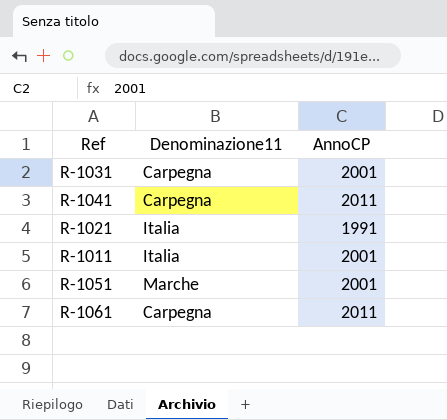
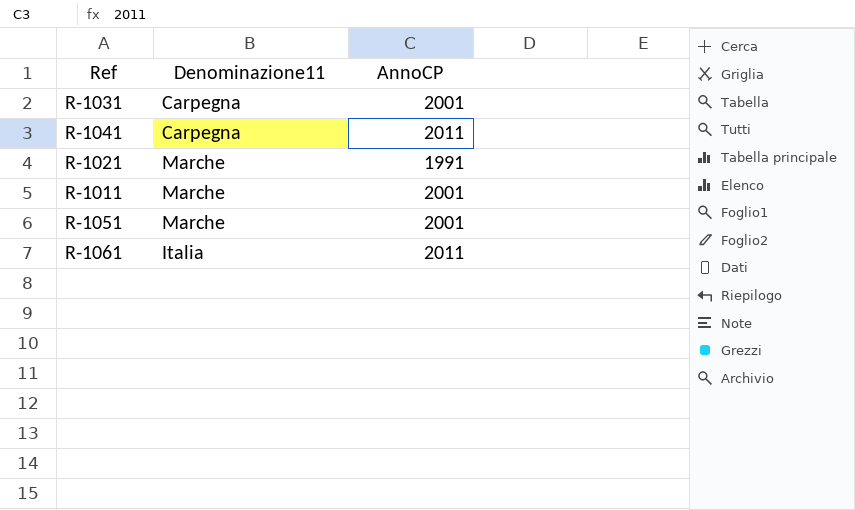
R-1021 | Denominazione11: Italia -> Marche
R-1011 | Denominazione11: Italia -> Marche
R-1061 | Denominazione11: Carpegna -> Italia

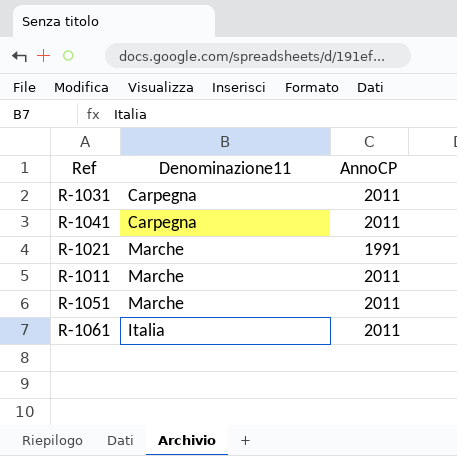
R-1031 | AnnoCP: 2001 -> 2011
R-1011 | AnnoCP: 2001 -> 2011
R-1051 | AnnoCP: 2001 -> 2011

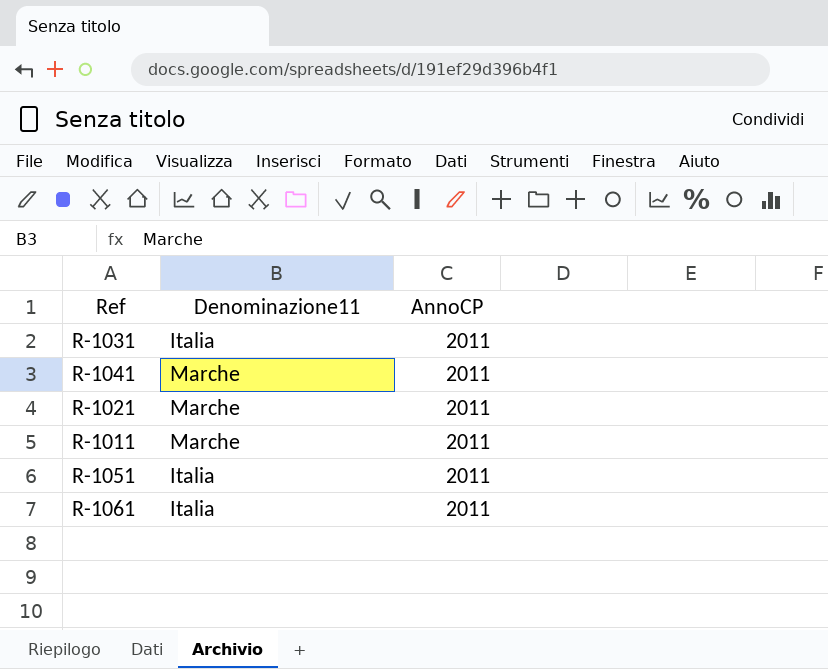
R-1031 | Denominazione11: Carpegna -> Italia
R-1041 | Denominazione11: Carpegna -> Marche
R-1021 | AnnoCP: 1991 -> 2011
R-1051 | Denominazione11: Marche -> Italia

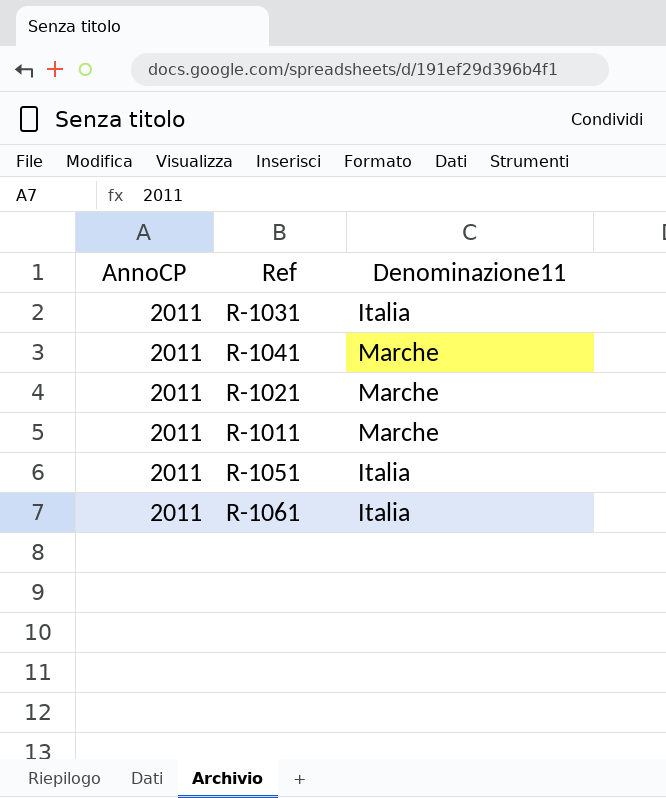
column AnnoCP | position: 3 -> 1

